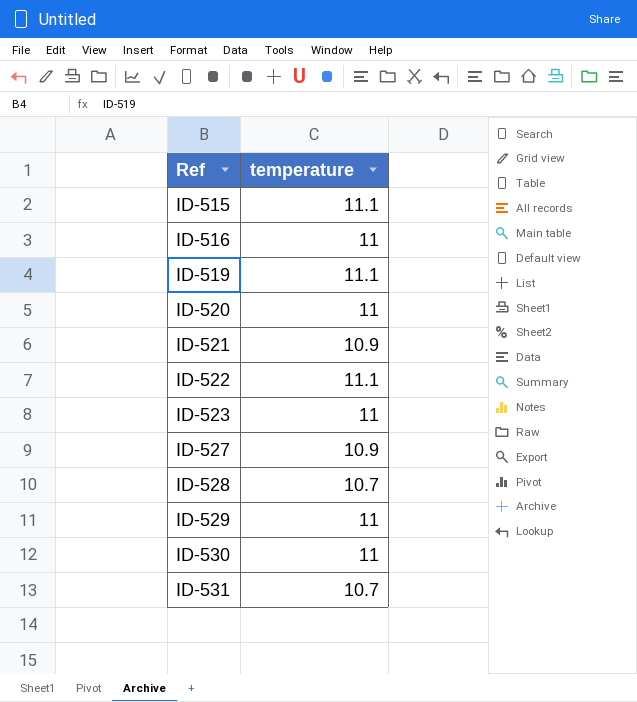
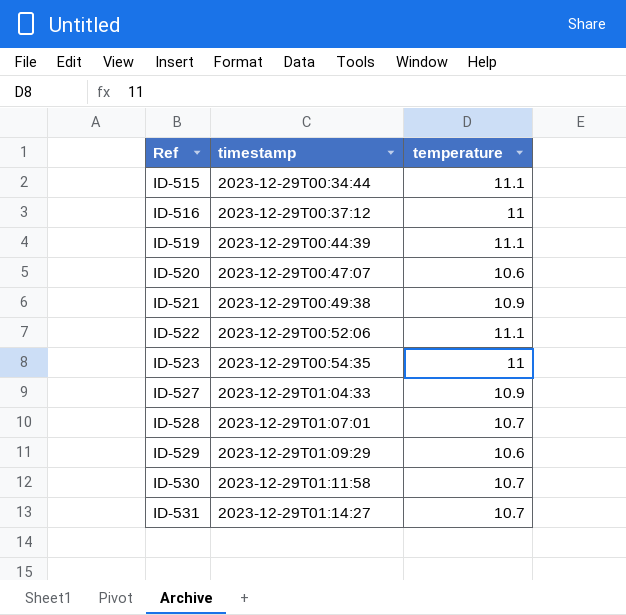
column timestamp | position: none -> 2
ID-520 | temperature: 11 -> 10.6
ID-529 | temperature: 11 -> 10.6
ID-530 | temperature: 11 -> 10.7

